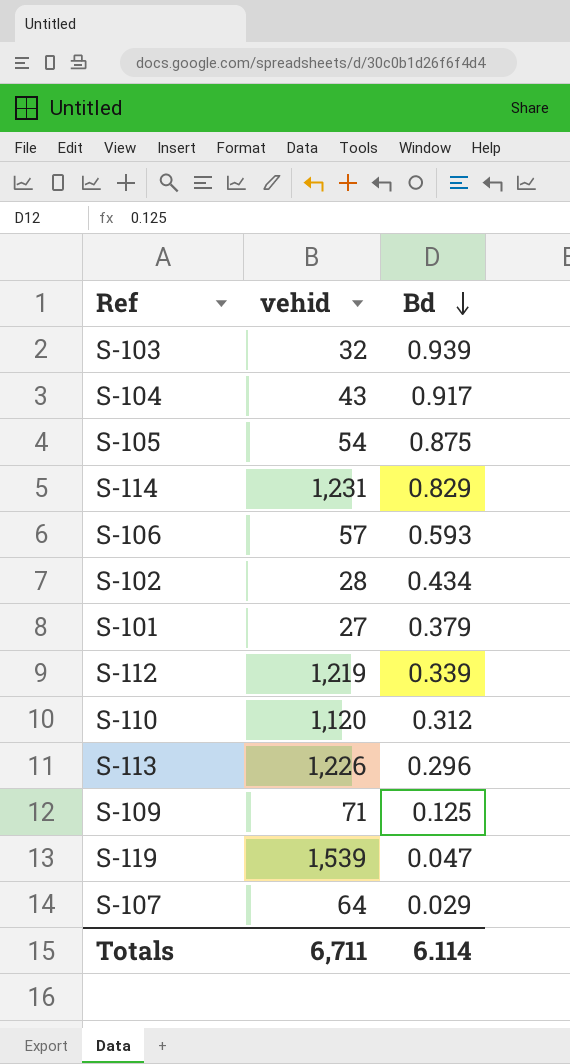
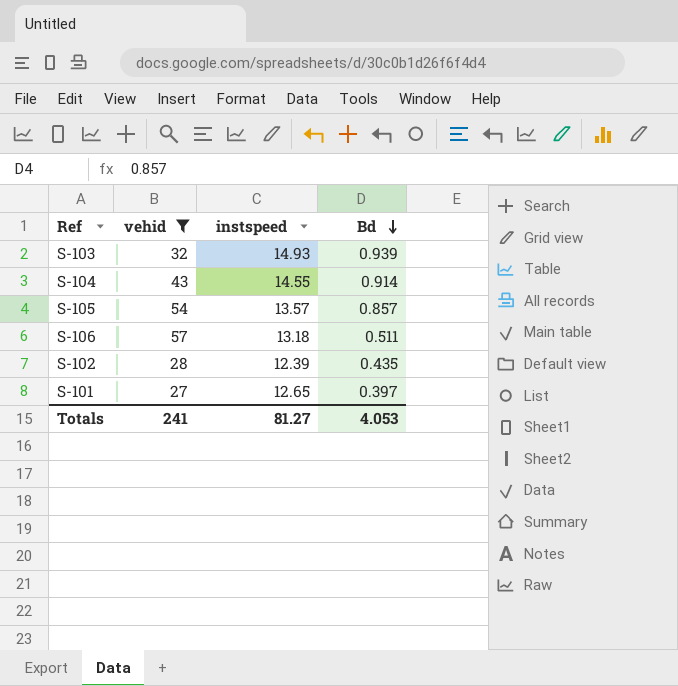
filter: none -> vehid <= 57
column instspeed | position: none -> 3
S-104 | Bd: 0.917 -> 0.914
S-105 | Bd: 0.875 -> 0.857
S-106 | Bd: 0.593 -> 0.511
S-102 | Bd: 0.434 -> 0.435
S-101 | Bd: 0.379 -> 0.397
Totals | vehid: 6,711 -> 241
Totals | Bd: 6.114 -> 4.053

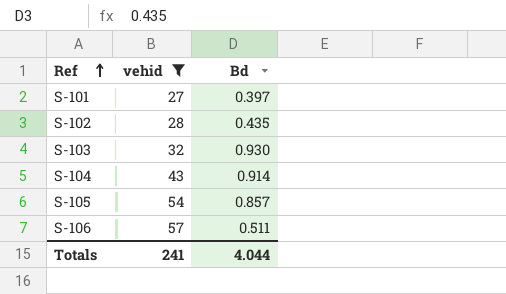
row order: Bd descending -> Ref ascending
column instspeed | position: 3 -> none
S-103 | Bd: 0.939 -> 0.930
Totals | Bd: 4.053 -> 4.044

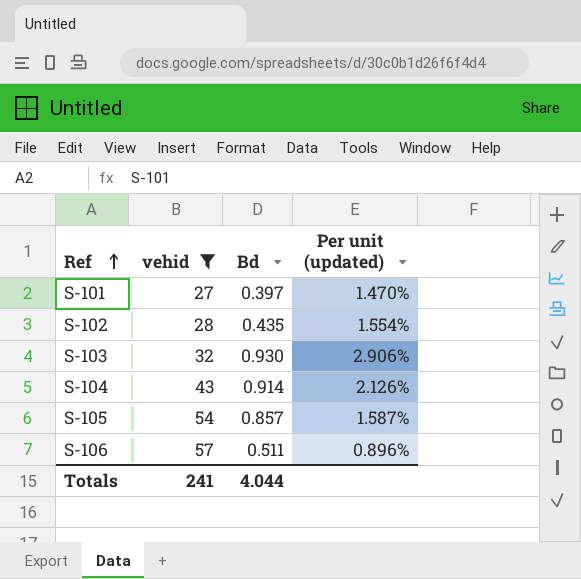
column Per unit (updated) | formula: none -> [Bd] / [vehid]

